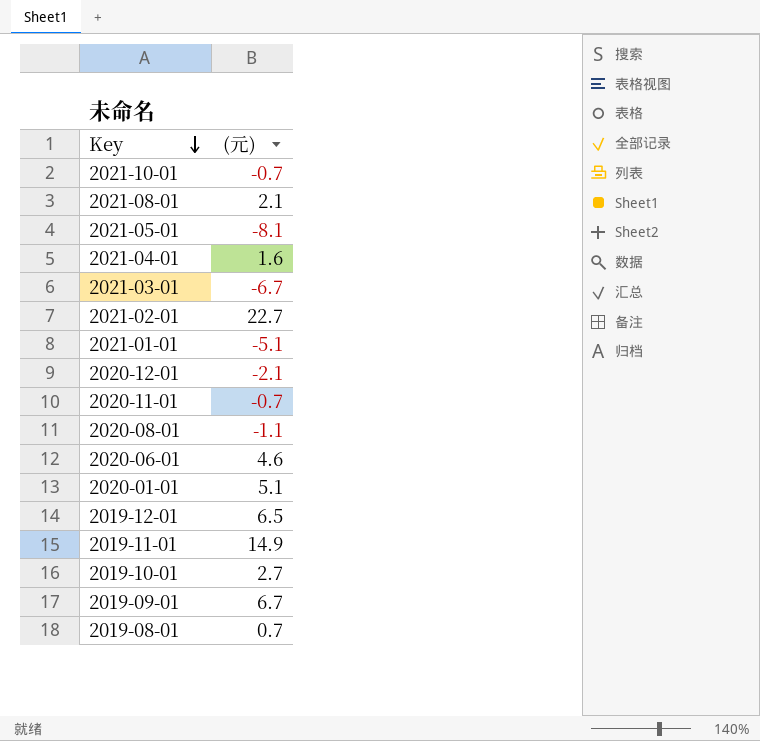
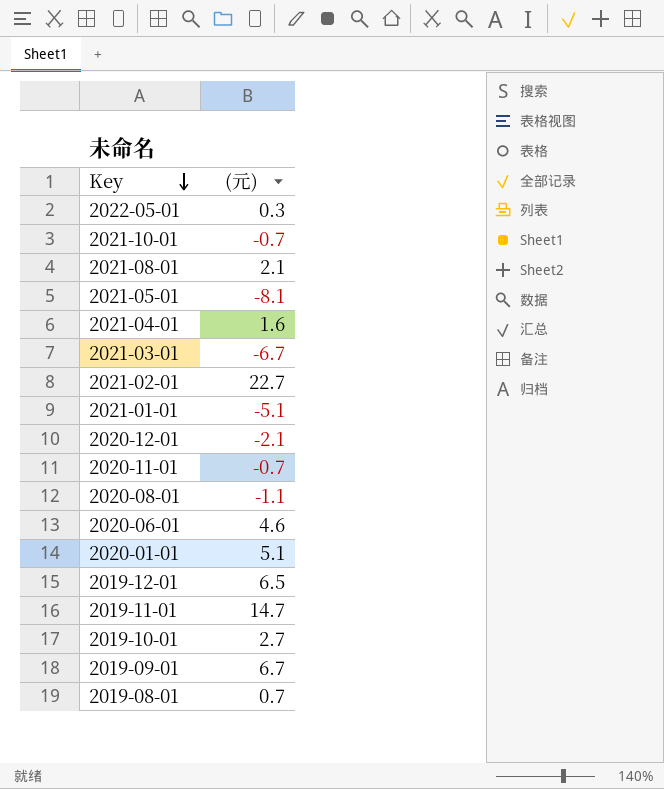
row 2022-05-01: none -> 0.3
2019-11-01 | (元): 14.9 -> 14.7

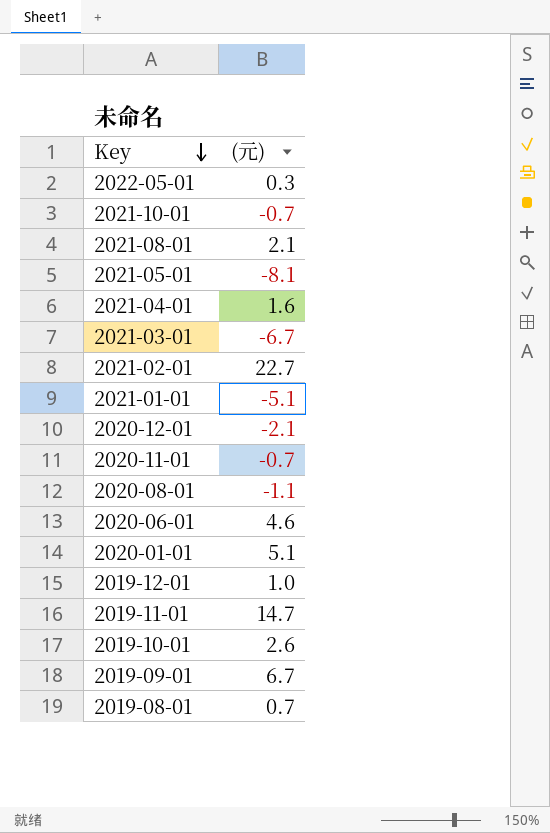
2019-12-01 | (元): 6.5 -> 1.0
2019-10-01 | (元): 2.7 -> 2.6

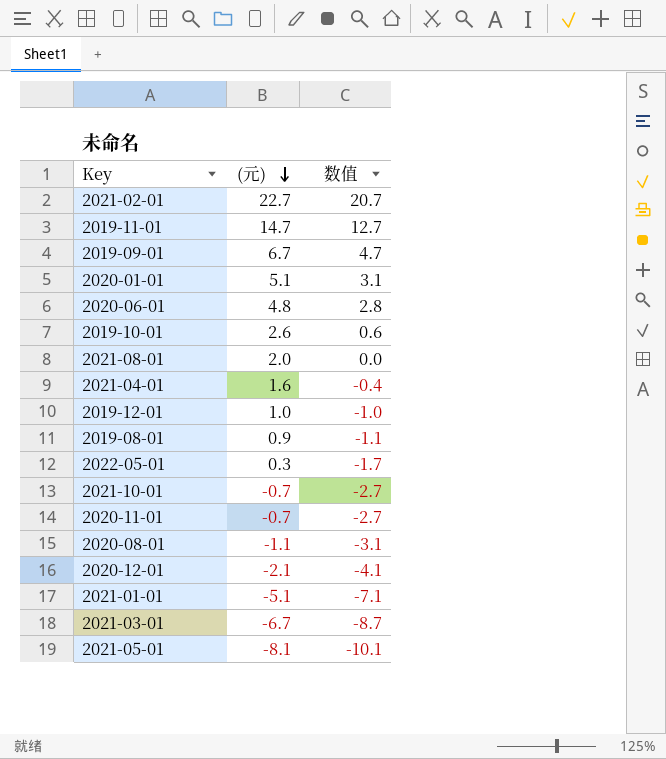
row order: Key descending -> (元) descending
column 数值 | formula: none -> [(元)] - 2
2020-06-01 | (元): 4.6 -> 4.8
2021-08-01 | (元): 2.1 -> 2.0
2019-08-01 | (元): 0.7 -> 0.9

